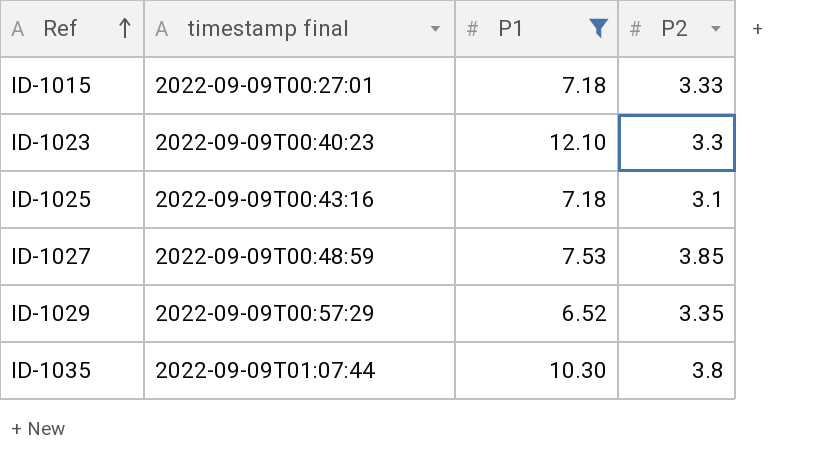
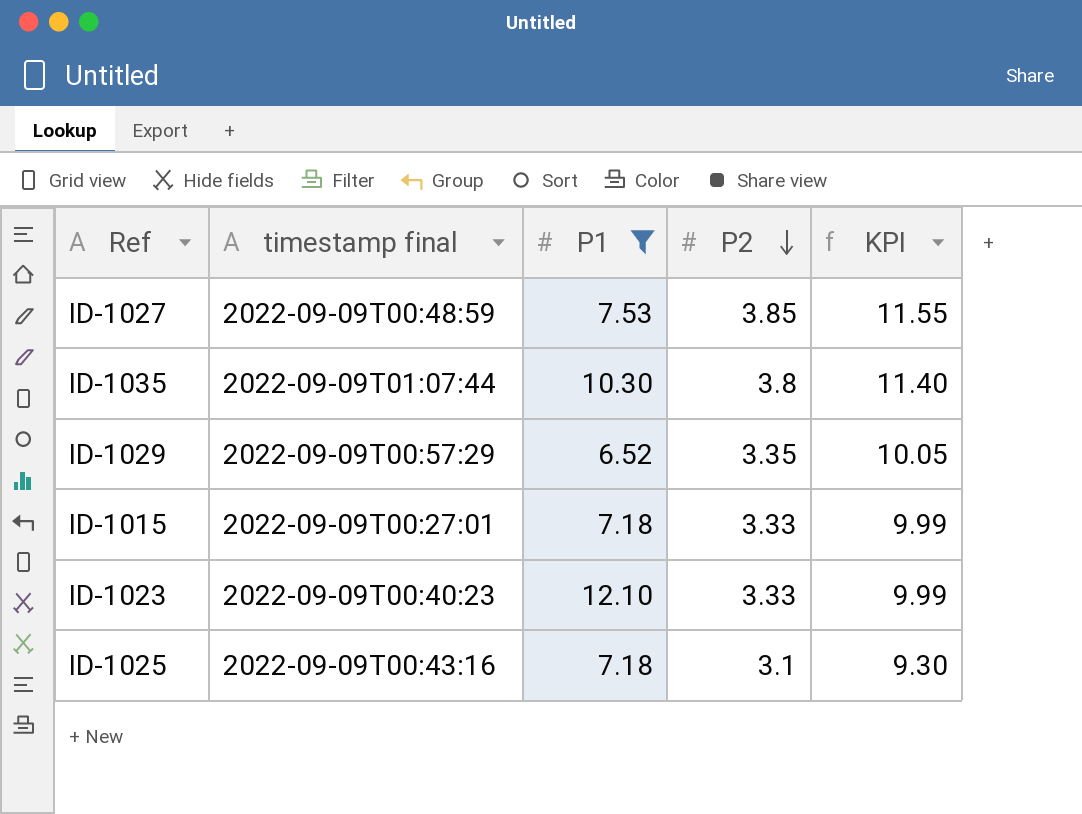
row order: Ref ascending -> P2 descending
column KPI | formula: none -> [P2] * 3
ID-1023 | P2: 3.3 -> 3.33

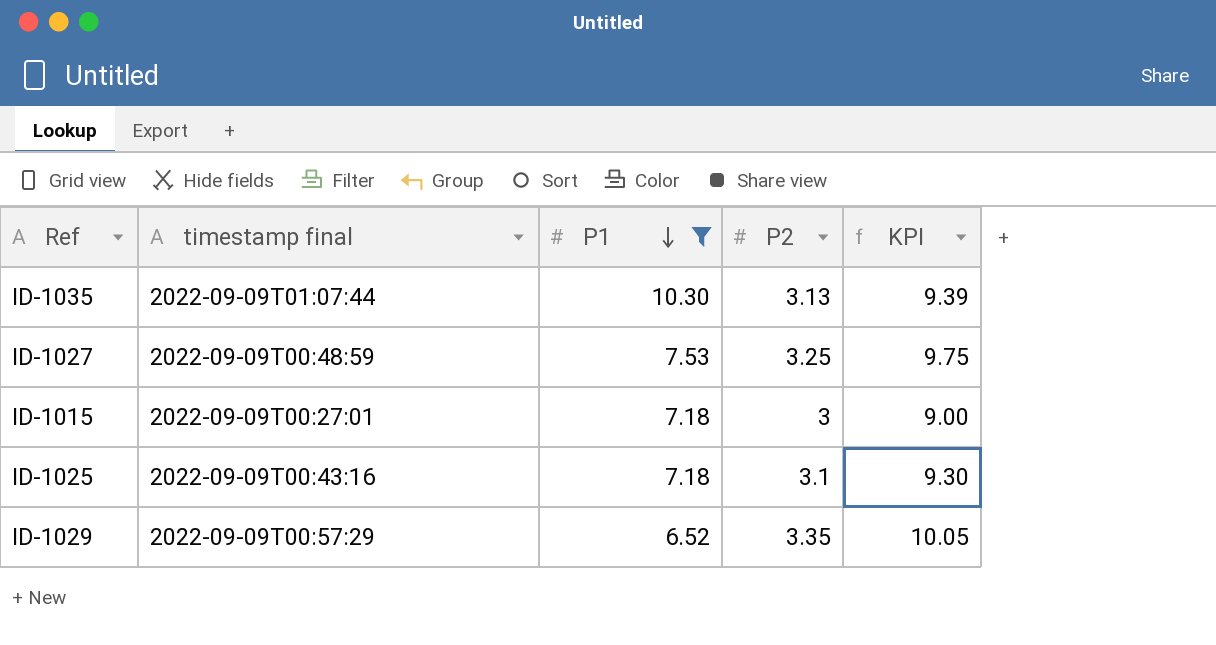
row order: P2 descending -> P1 descending
row ID-1023: 2022-09-09T00:40:23 | 12.10 | 3.33 | 9.99 -> none
ID-1035 | P2: 3.8 -> 3.13
ID-1035 | KPI: 11.40 -> 9.39
ID-1027 | P2: 3.85 -> 3.25
ID-1027 | KPI: 11.55 -> 9.75
ID-1015 | P2: 3.33 -> 3
ID-1015 | KPI: 9.99 -> 9.00

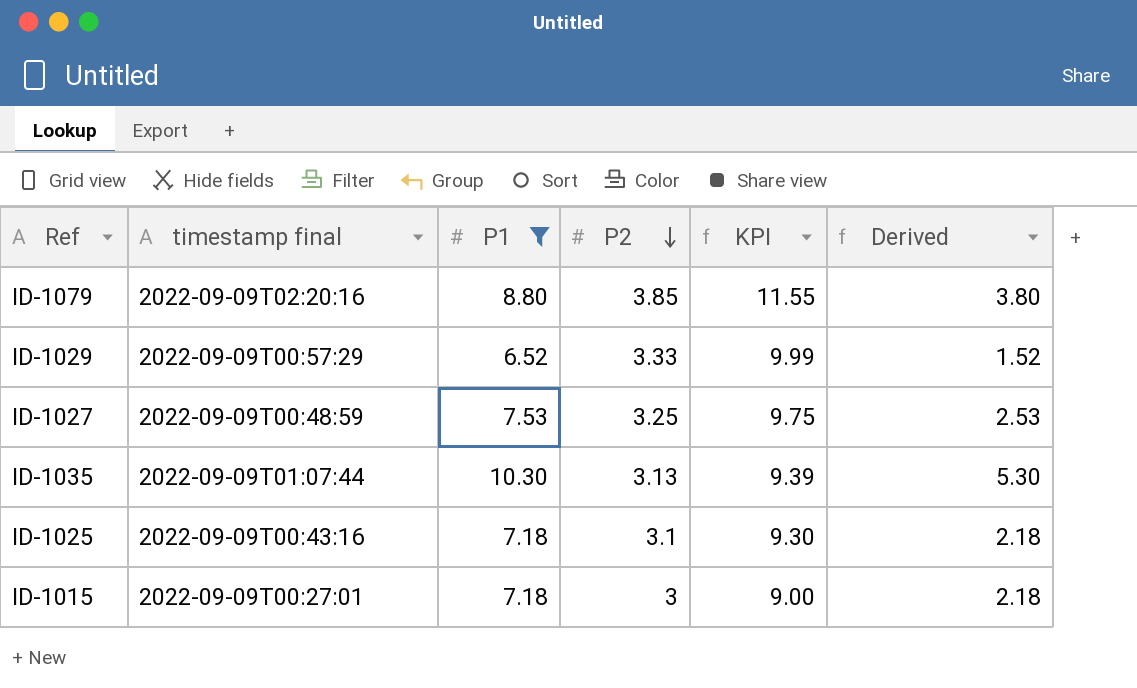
row order: P1 descending -> P2 descending
column Derived | formula: none -> [P1] - 5
row ID-1079: none -> 2022-09-09T02:20:16 | 8.80 | 3.85 | 11.55 | 3.80
ID-1029 | P2: 3.35 -> 3.33
ID-1029 | KPI: 10.05 -> 9.99

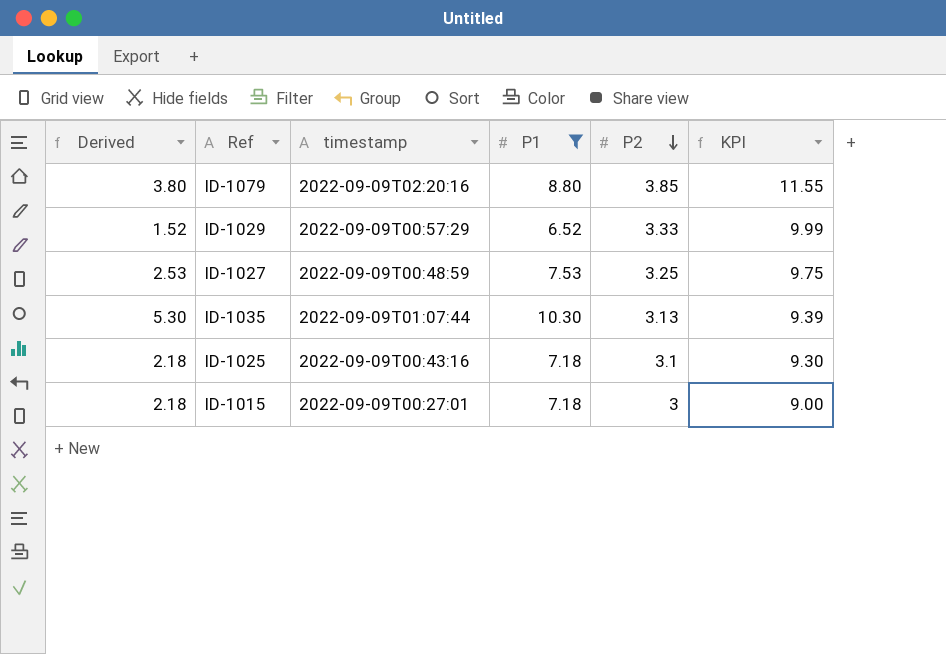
column Derived | position: 6 -> 1
column name: timestamp final -> timestamp

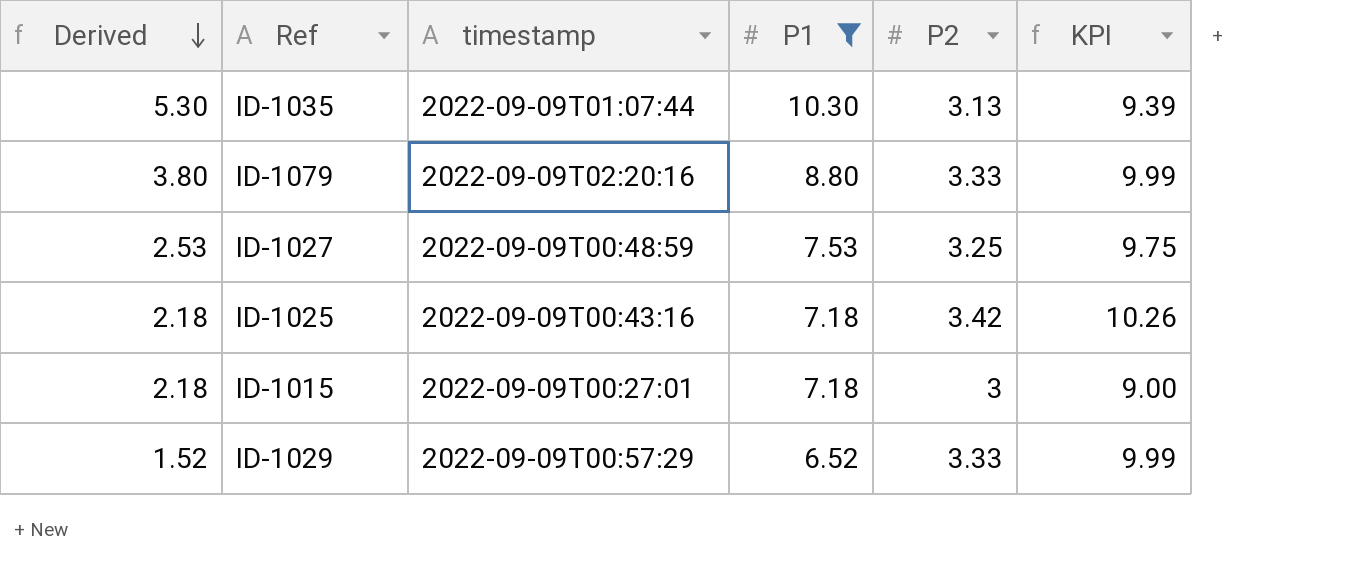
row order: P2 descending -> Derived descending
ID-1079 | P2: 3.85 -> 3.33
ID-1079 | KPI: 11.55 -> 9.99
ID-1025 | P2: 3.1 -> 3.42
ID-1025 | KPI: 9.30 -> 10.26

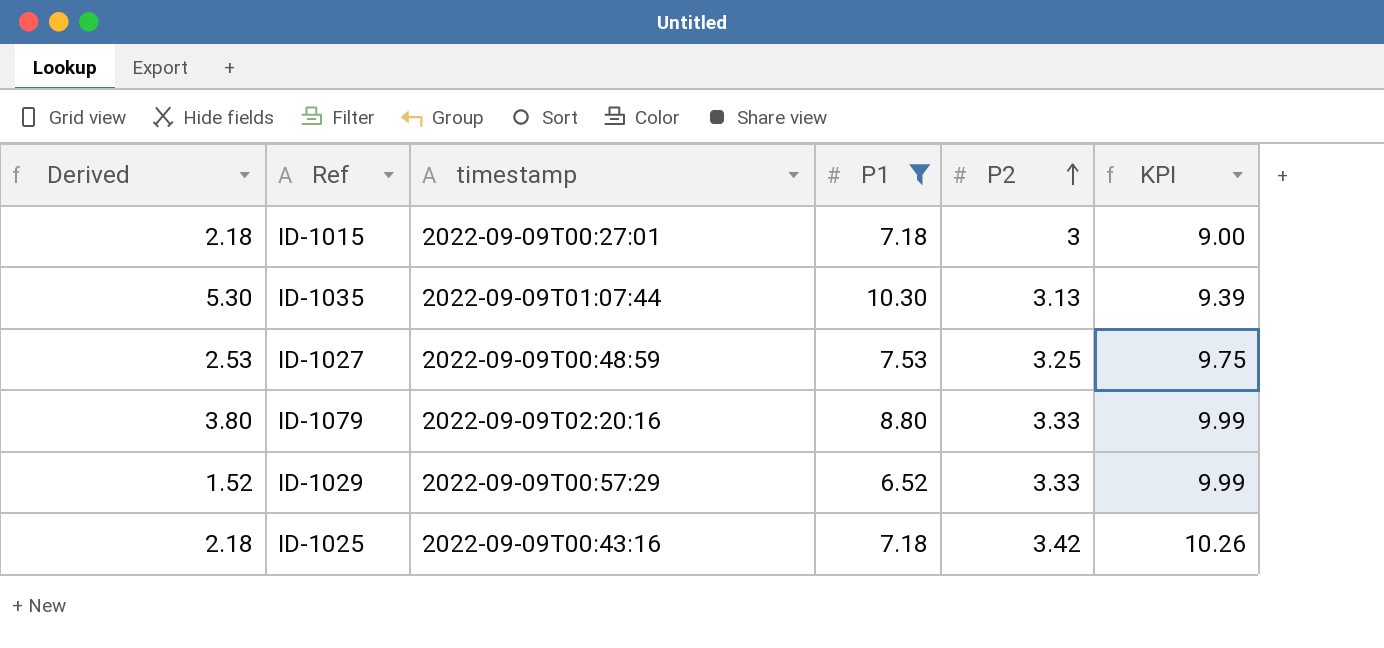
row order: Derived descending -> P2 ascending

